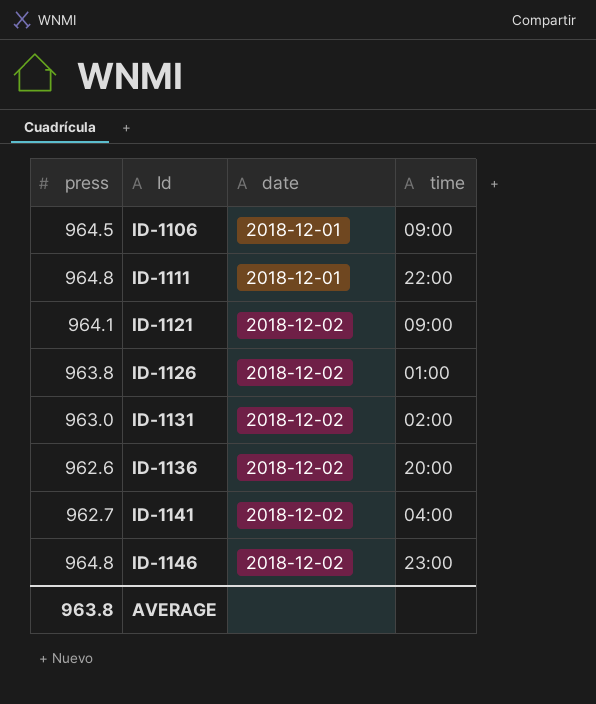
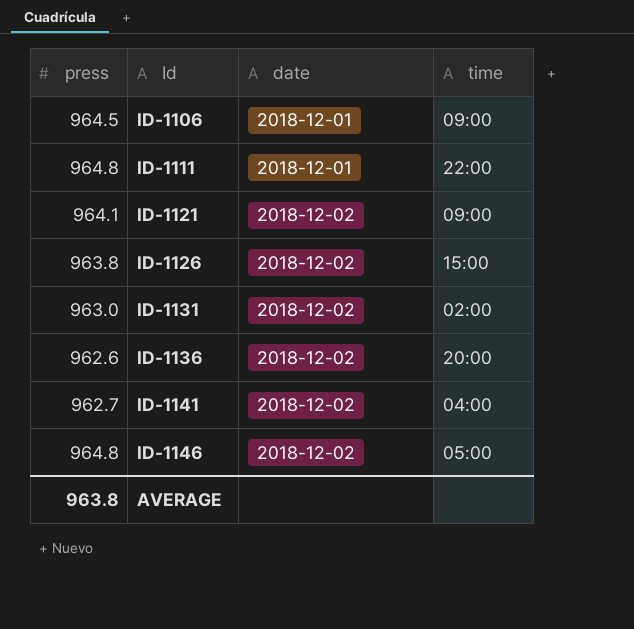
ID-1126 | time: 01:00 -> 15:00
ID-1146 | time: 23:00 -> 05:00

